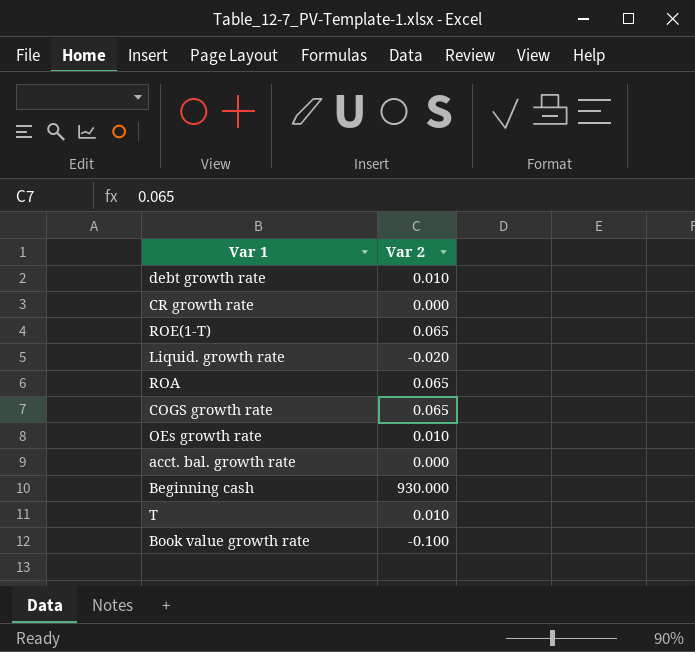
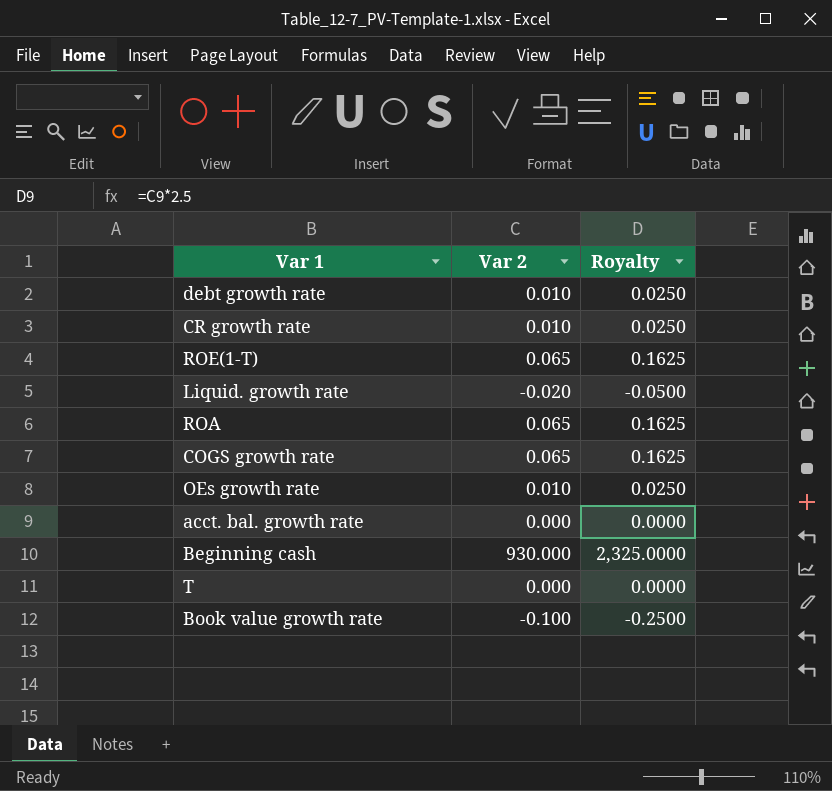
column Royalty | formula: none -> [Var 2] * 2.5
CR growth rate | Var 2: 0.000 -> 0.010
T | Var 2: 0.010 -> 0.000

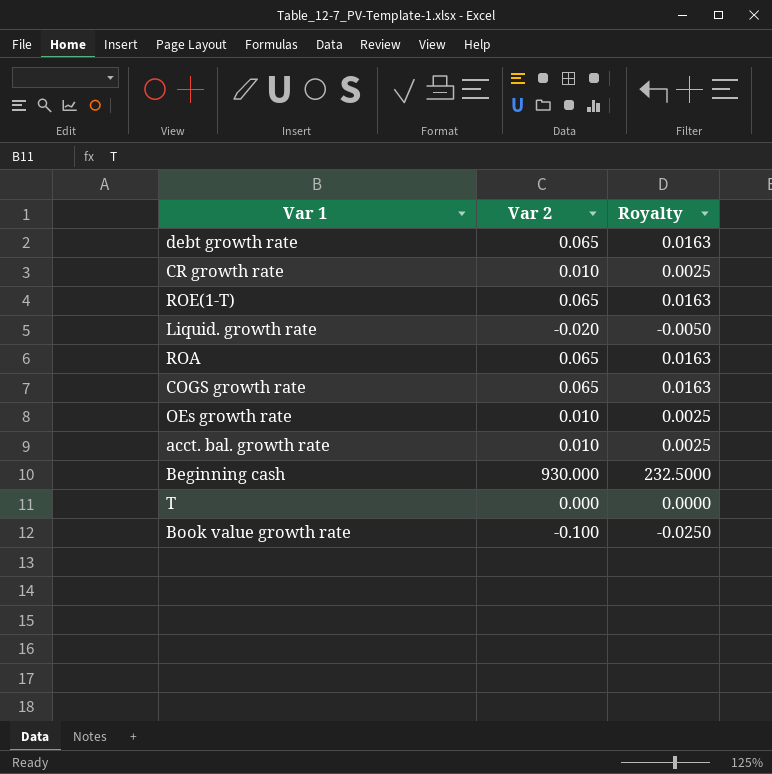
column Royalty | formula: [Var 2] * 2.5 -> [Var 2] * 0.25
debt growth rate | Var 2: 0.010 -> 0.065
acct. bal. growth rate | Var 2: 0.000 -> 0.010

